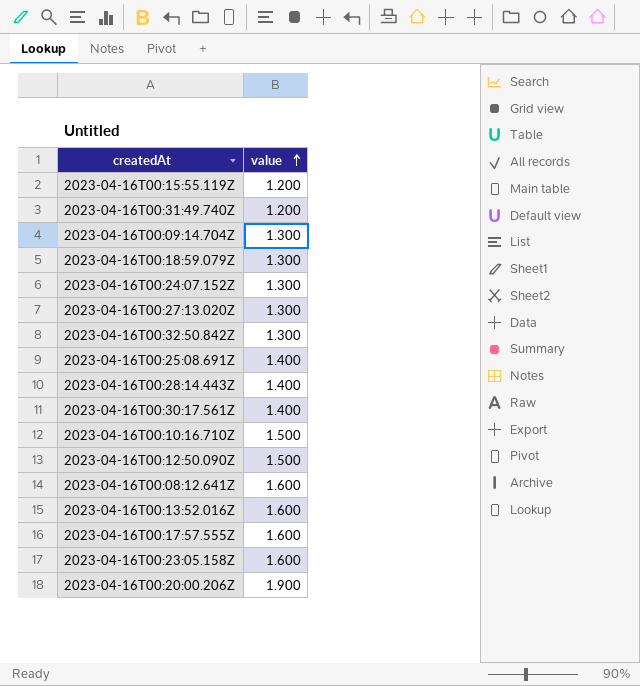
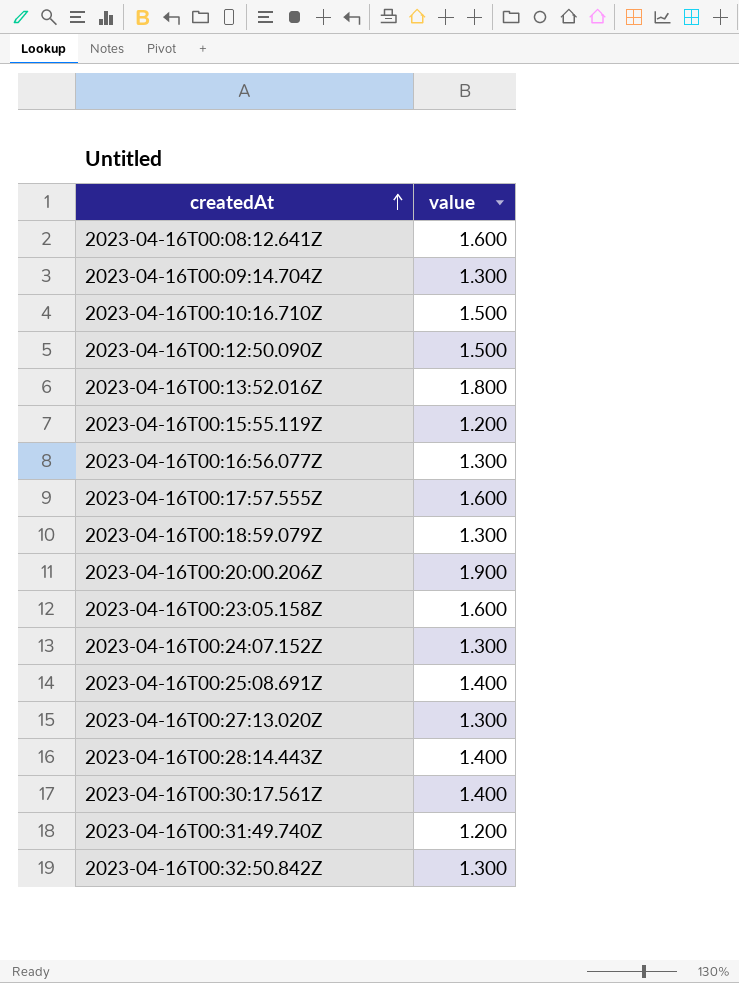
row order: value ascending -> createdAt ascending
2023-04-16T00:13:52.016Z | value: 1.600 -> 1.800
row 2023-04-16T00:16:56.077Z: none -> 1.300

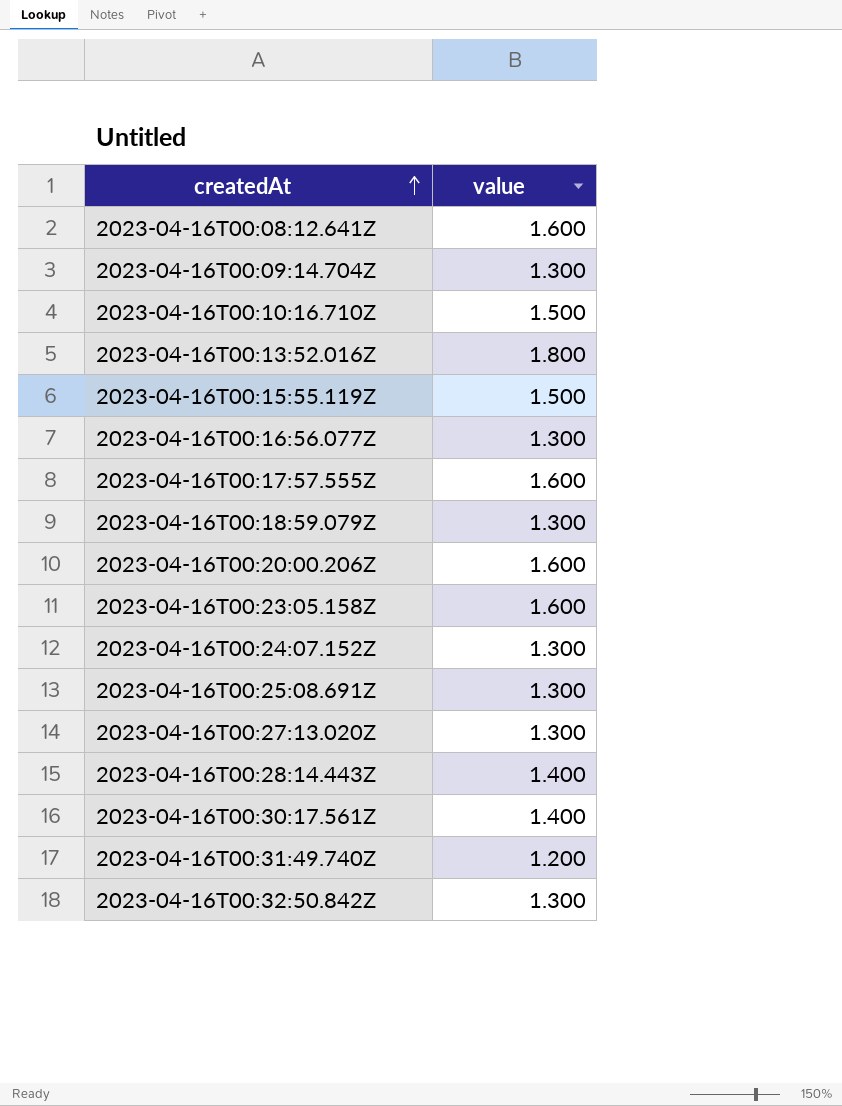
row 2023-04-16T00:12:50.090Z: 1.500 -> none
2023-04-16T00:15:55.119Z | value: 1.200 -> 1.500
2023-04-16T00:20:00.206Z | value: 1.900 -> 1.600
2023-04-16T00:25:08.691Z | value: 1.400 -> 1.300

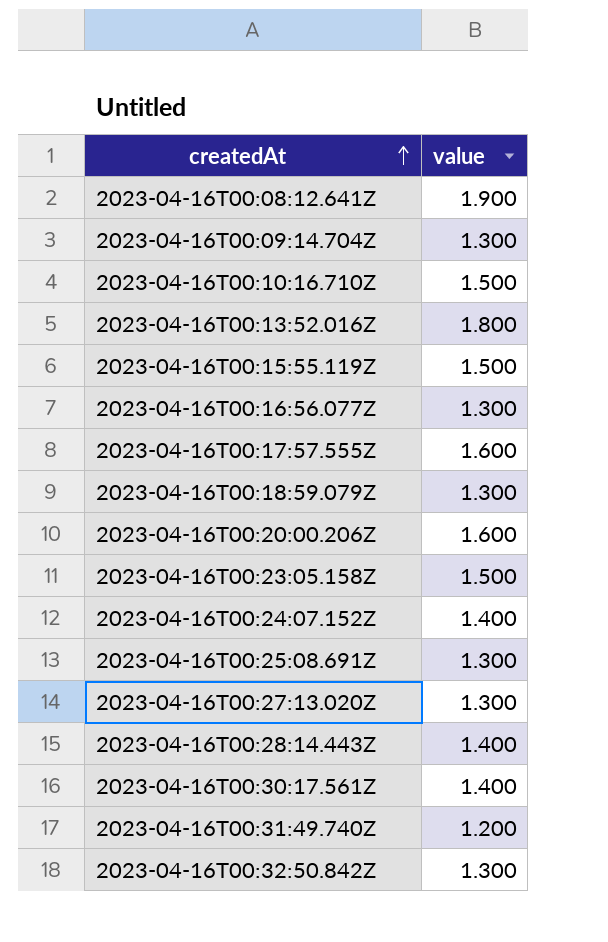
2023-04-16T00:08:12.641Z | value: 1.600 -> 1.900
2023-04-16T00:23:05.158Z | value: 1.600 -> 1.500
2023-04-16T00:24:07.152Z | value: 1.300 -> 1.400

